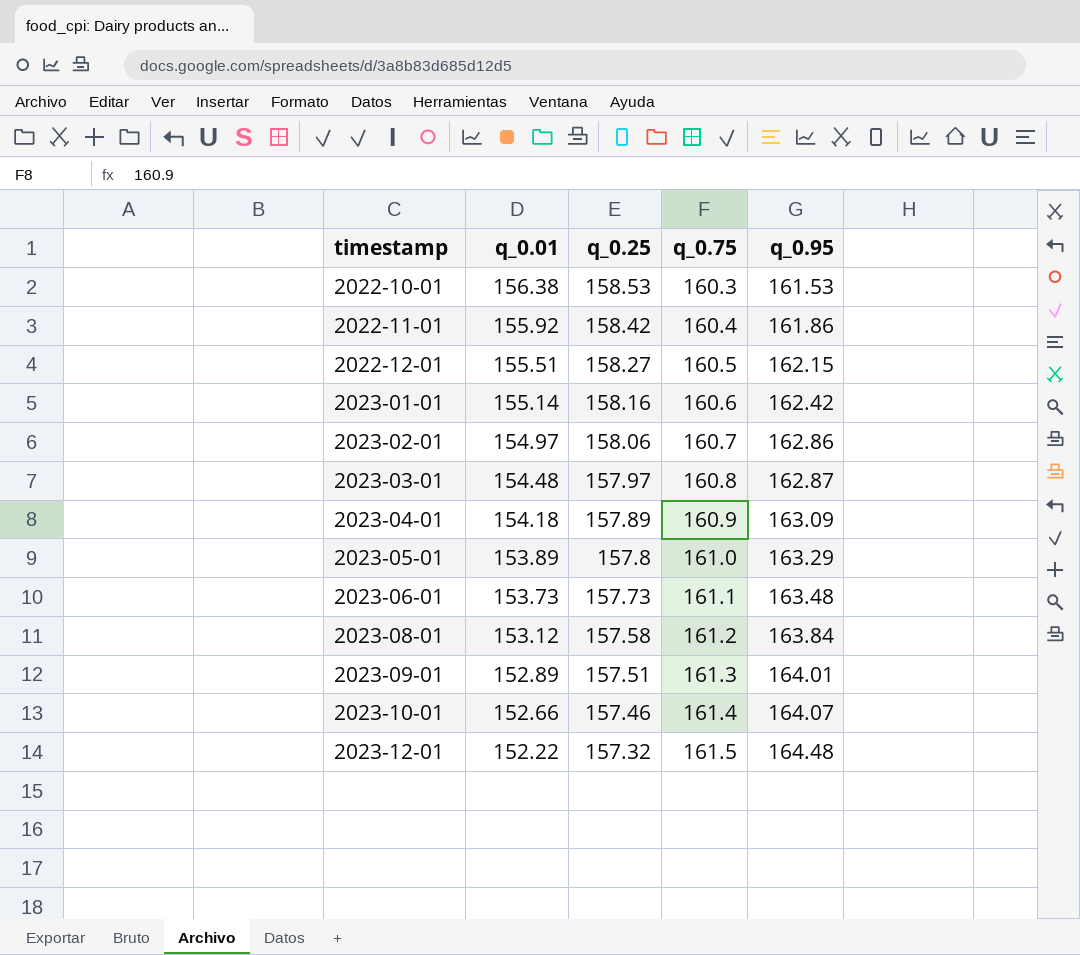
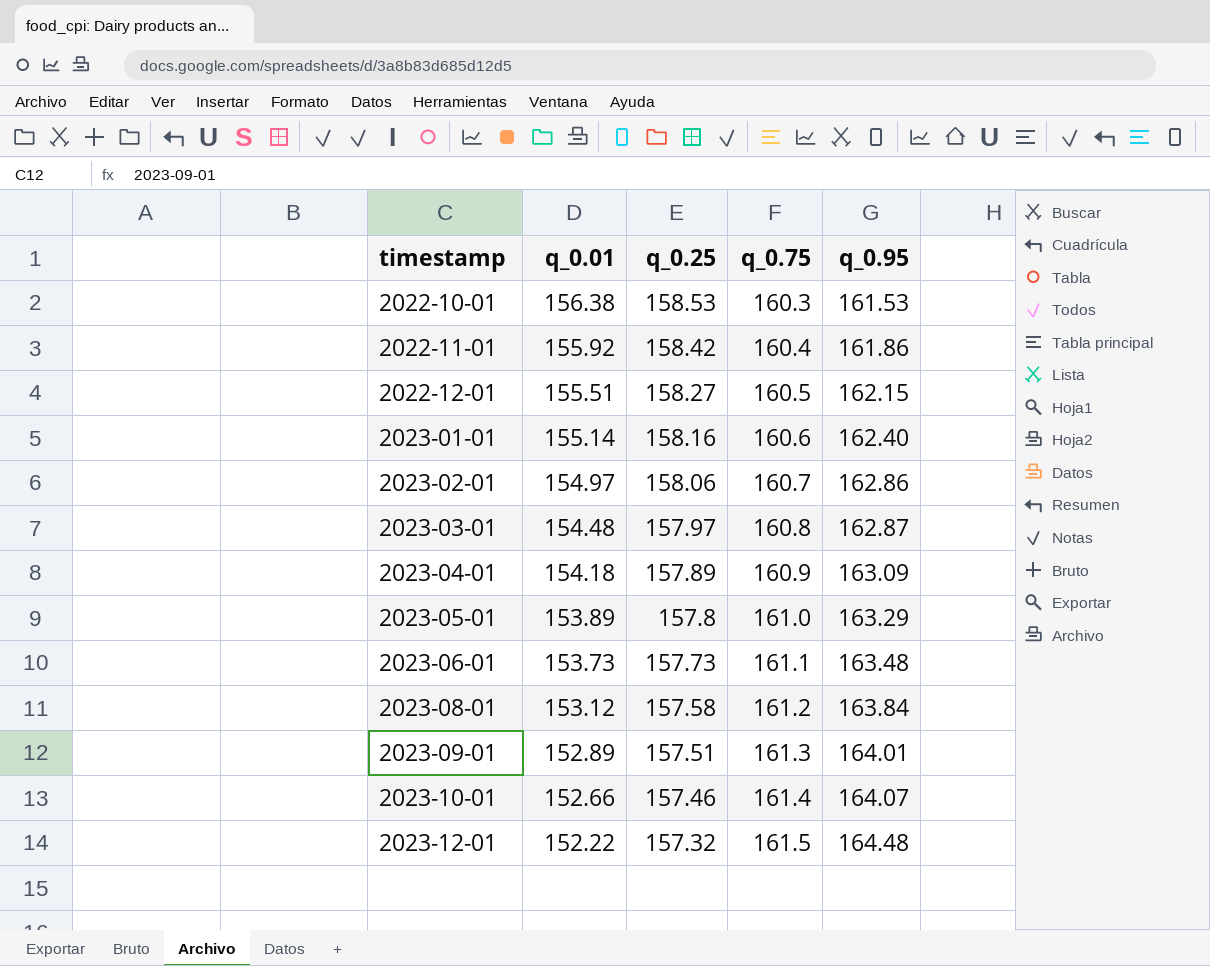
2023-01-01 | q_0.95: 162.42 -> 162.40

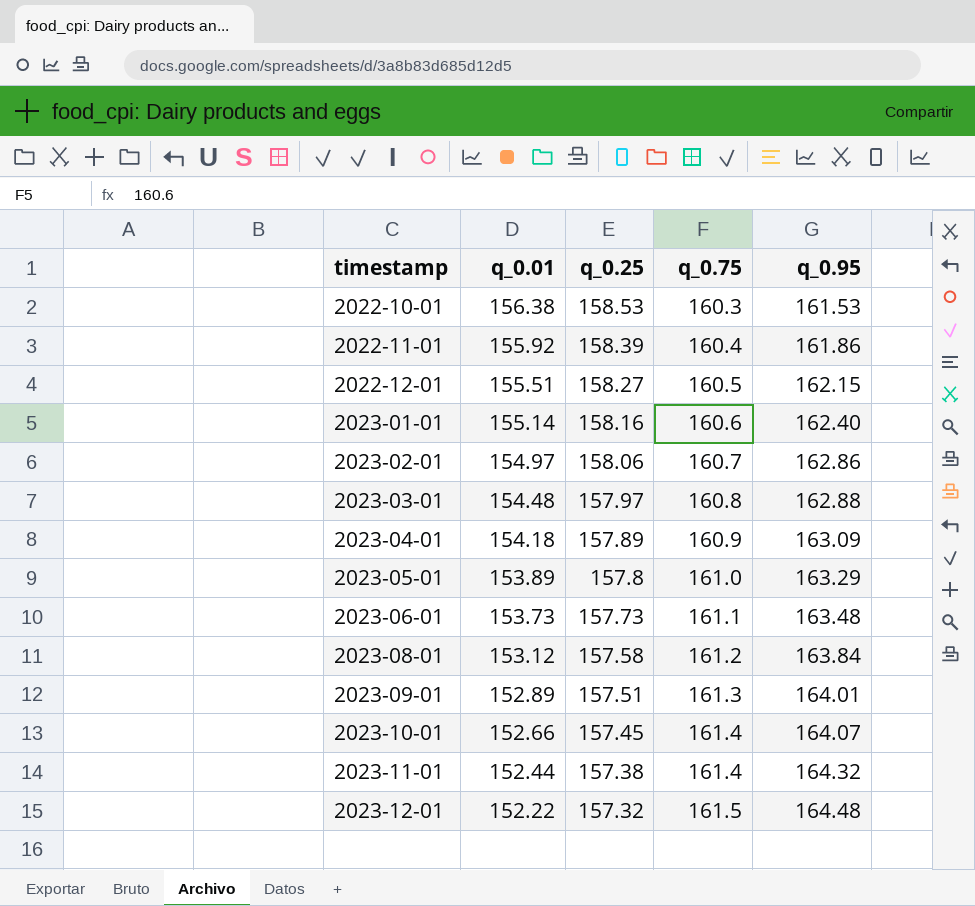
2022-11-01 | q_0.25: 158.42 -> 158.39
2023-03-01 | q_0.95: 162.87 -> 162.88
2023-10-01 | q_0.25: 157.46 -> 157.45
row 2023-11-01: none -> 152.44 | 157.38 | 161.4 | 164.32

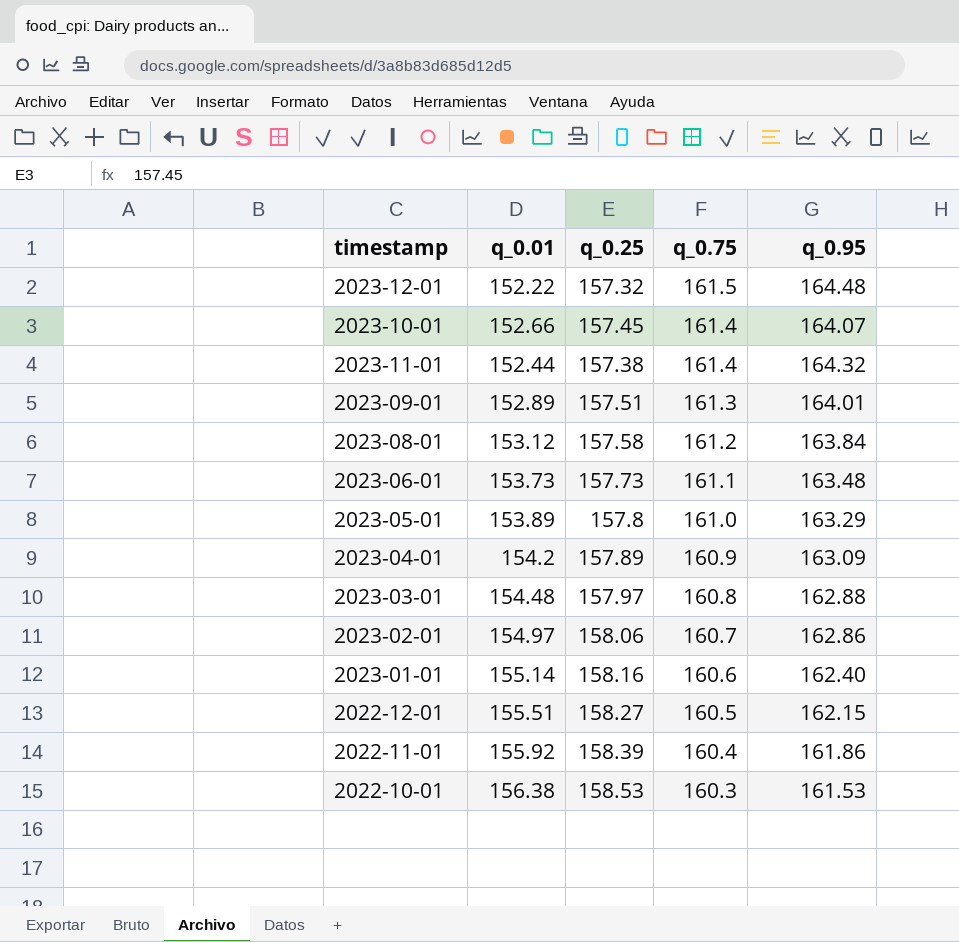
row order: timestamp ascending -> q_0.75 descending
2023-04-01 | q_0.01: 154.18 -> 154.2

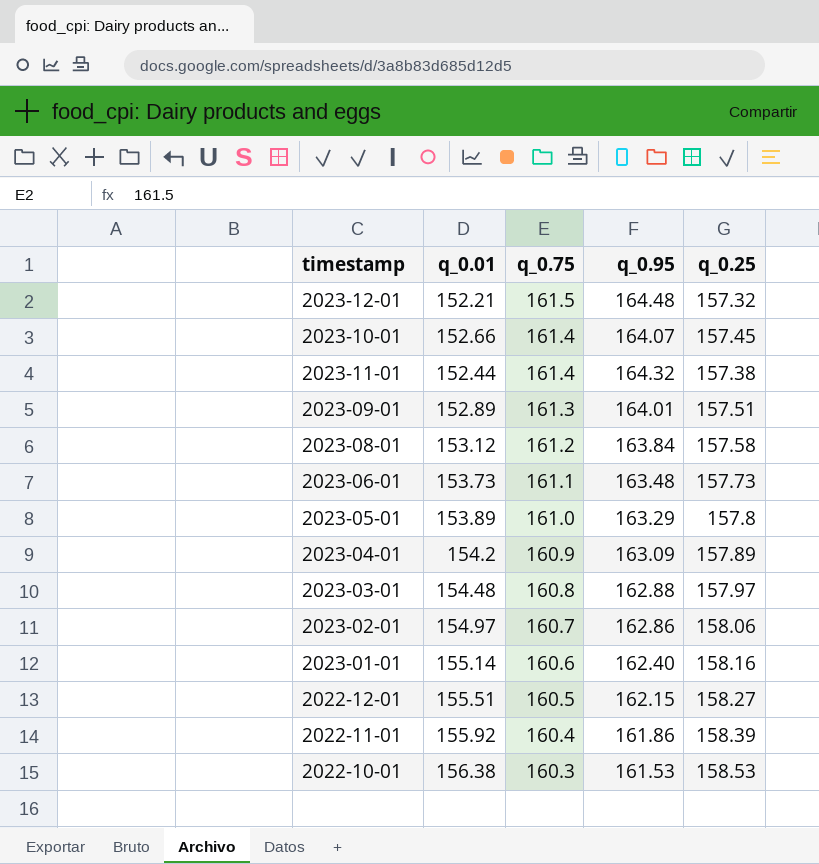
column q_0.25 | position: 3 -> 5
2023-12-01 | q_0.01: 152.22 -> 152.21

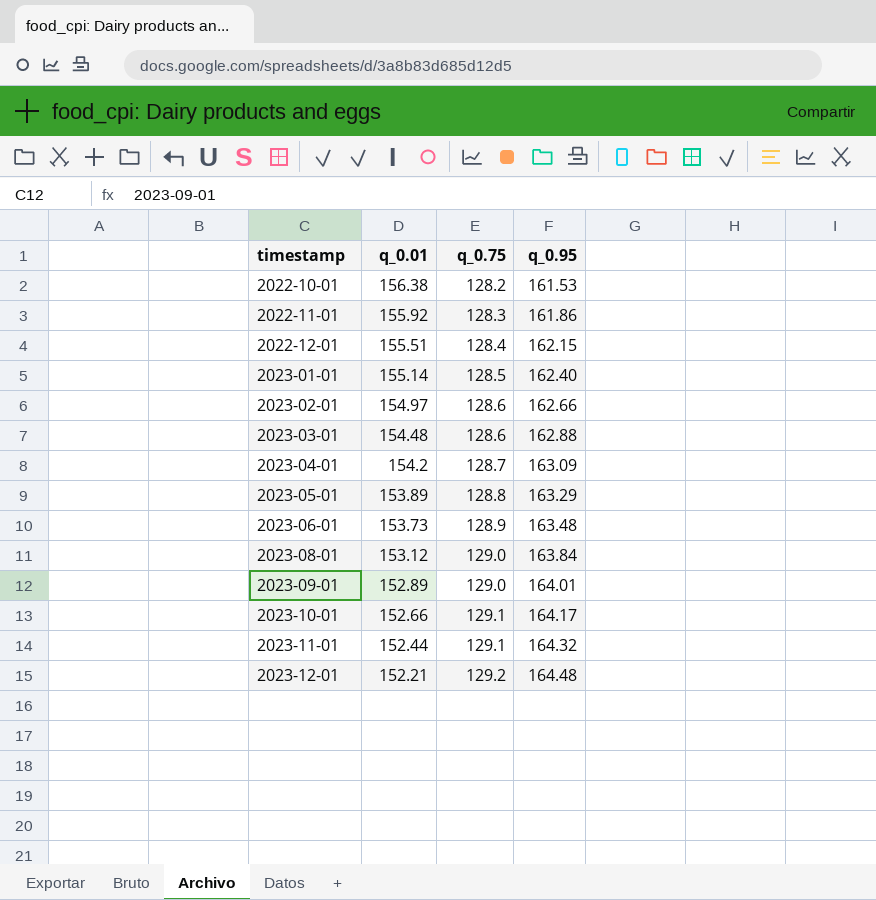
row order: q_0.75 descending -> timestamp ascending
column q_0.25 | position: 5 -> none
2022-10-01 | q_0.75: 160.3 -> 128.2
2022-11-01 | q_0.75: 160.4 -> 128.3
2022-12-01 | q_0.75: 160.5 -> 128.4
2023-01-01 | q_0.75: 160.6 -> 128.5
2023-02-01 | q_0.75: 160.7 -> 128.6
2023-02-01 | q_0.95: 162.86 -> 162.66
2023-03-01 | q_0.75: 160.8 -> 128.6
2023-04-01 | q_0.75: 160.9 -> 128.7
2023-05-01 | q_0.75: 161.0 -> 128.8
2023-06-01 | q_0.75: 161.1 -> 128.9
2023-08-01 | q_0.75: 161.2 -> 129.0
2023-09-01 | q_0.75: 161.3 -> 129.0
2023-10-01 | q_0.75: 161.4 -> 129.1
2023-10-01 | q_0.95: 164.07 -> 164.17
2023-11-01 | q_0.75: 161.4 -> 129.1
2023-12-01 | q_0.75: 161.5 -> 129.2

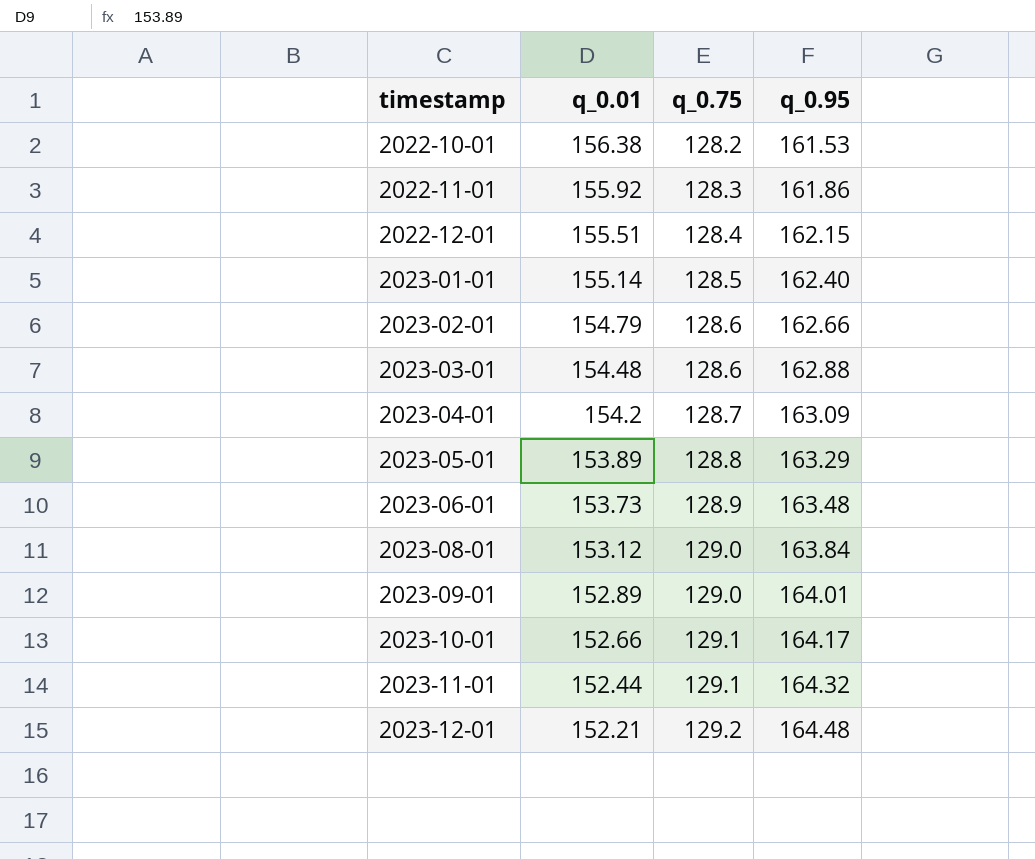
2023-02-01 | q_0.01: 154.97 -> 154.79

